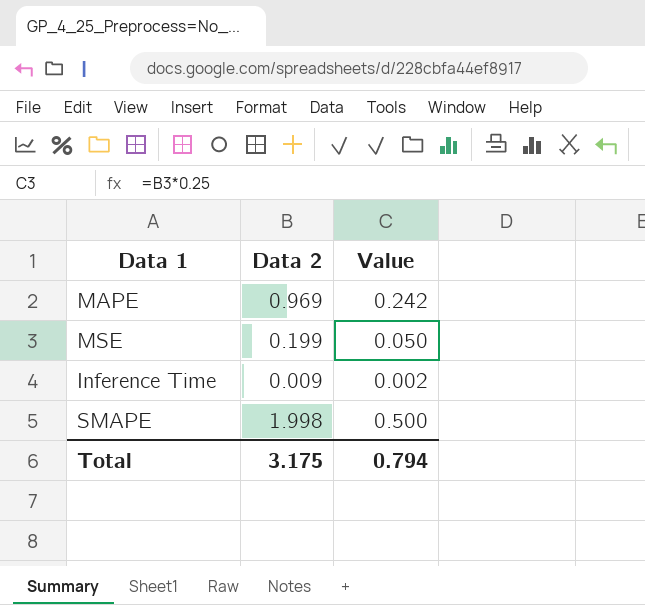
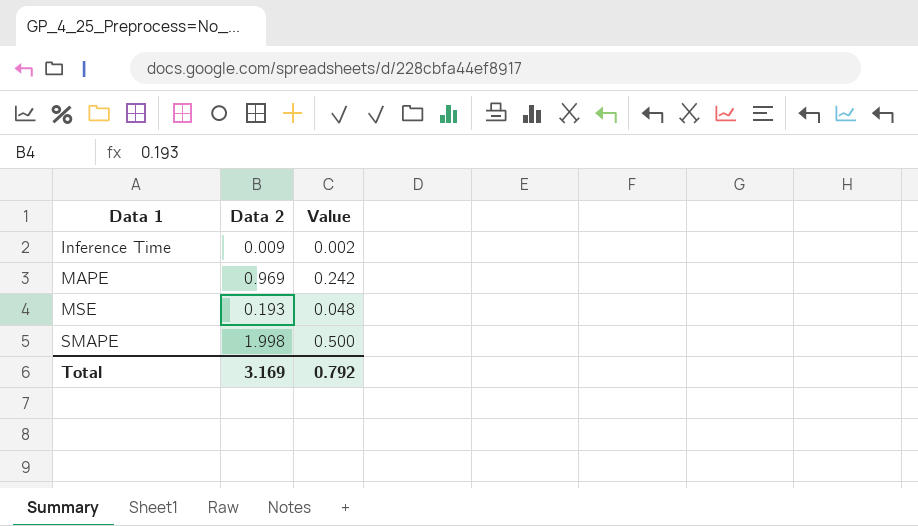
row order: none -> Data 1 ascending
MSE | Data 2: 0.199 -> 0.193
MSE | Value: 0.050 -> 0.048
Total | Data 2: 3.175 -> 3.169
Total | Value: 0.794 -> 0.792

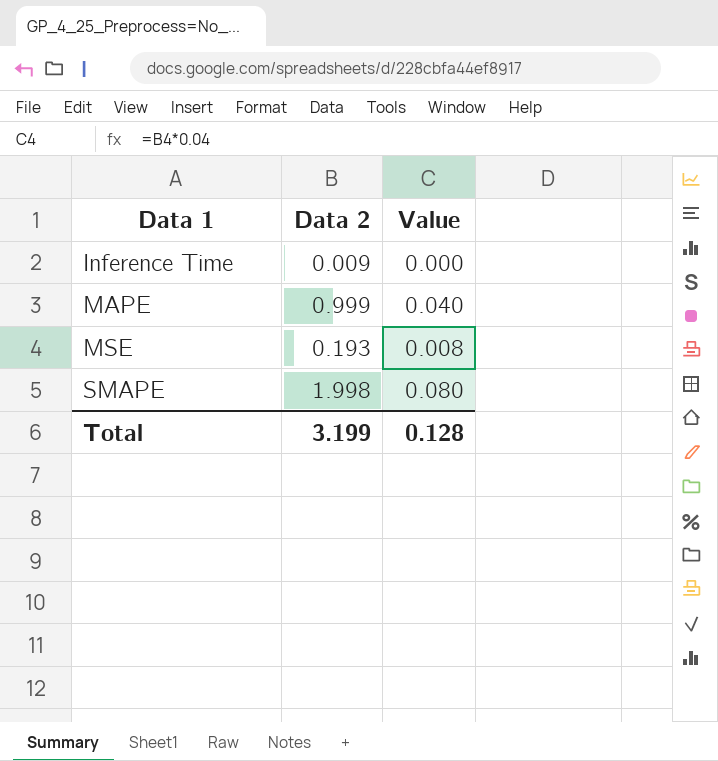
column Value | formula: [Data 2] * 0.25 -> [Data 2] * 0.04
MAPE | Data 2: 0.969 -> 0.999
Total | Data 2: 3.169 -> 3.199
Total | Value: 0.792 -> 0.128

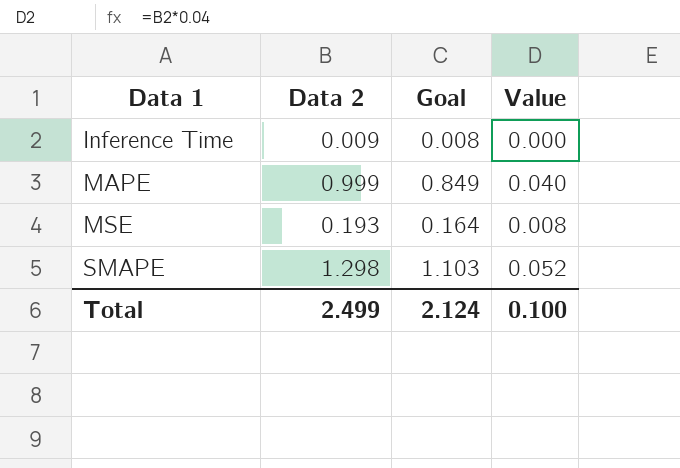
column Goal | formula: none -> [Data 2] * 0.85
SMAPE | Data 2: 1.998 -> 1.298
SMAPE | Value: 0.080 -> 0.052
Total | Data 2: 3.199 -> 2.499
Total | Value: 0.128 -> 0.100

